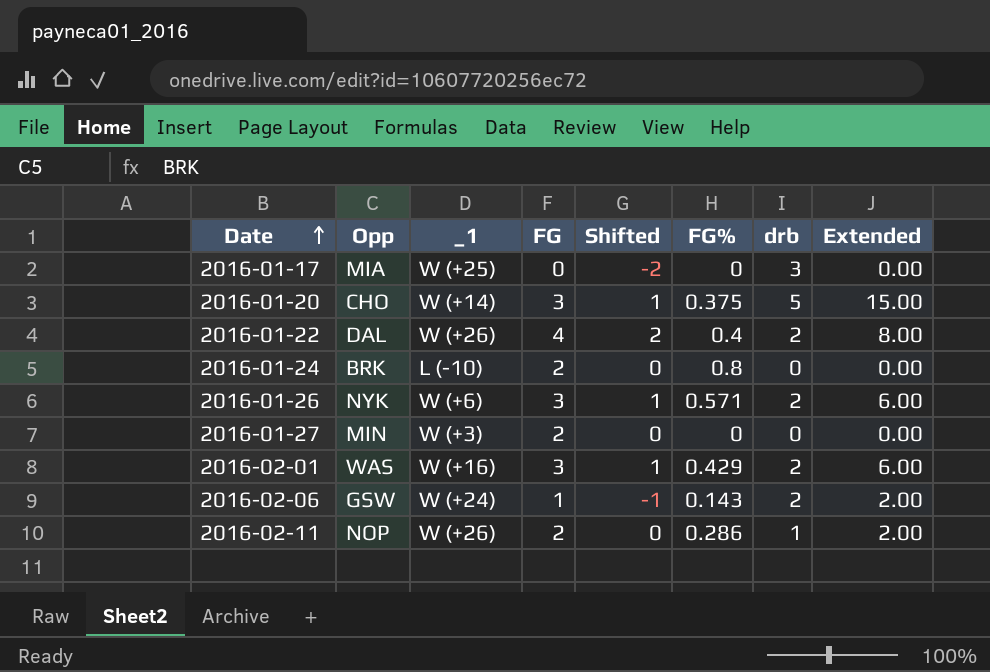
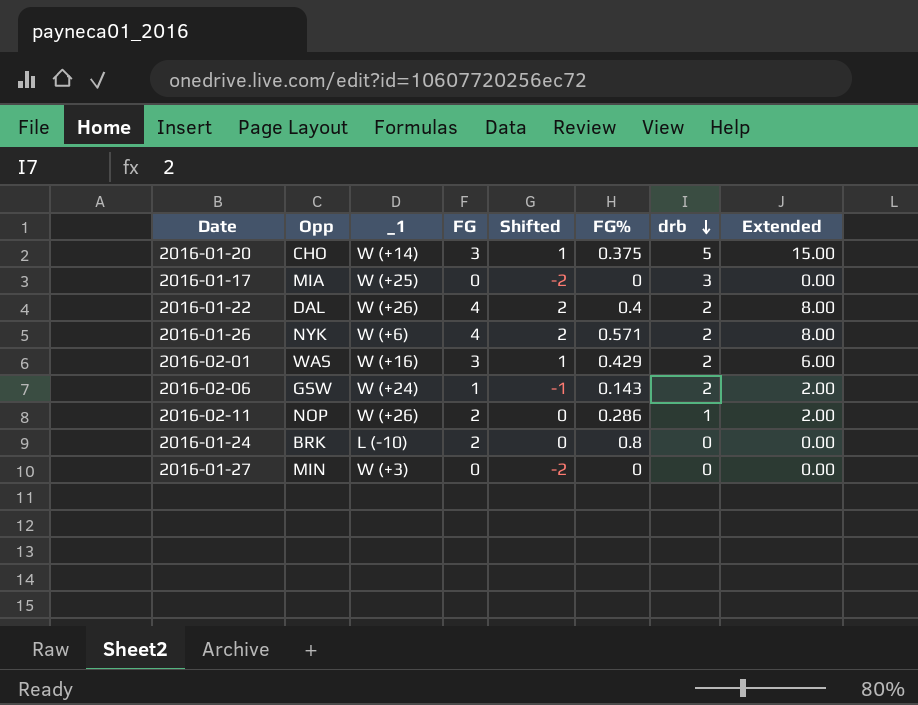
row order: Date ascending -> drb descending
2016-01-26 | FG: 3 -> 4
2016-01-26 | Shifted: 1 -> 2
2016-01-26 | Extended: 6.00 -> 8.00
2016-01-27 | FG: 2 -> 0
2016-01-27 | Shifted: 0 -> -2

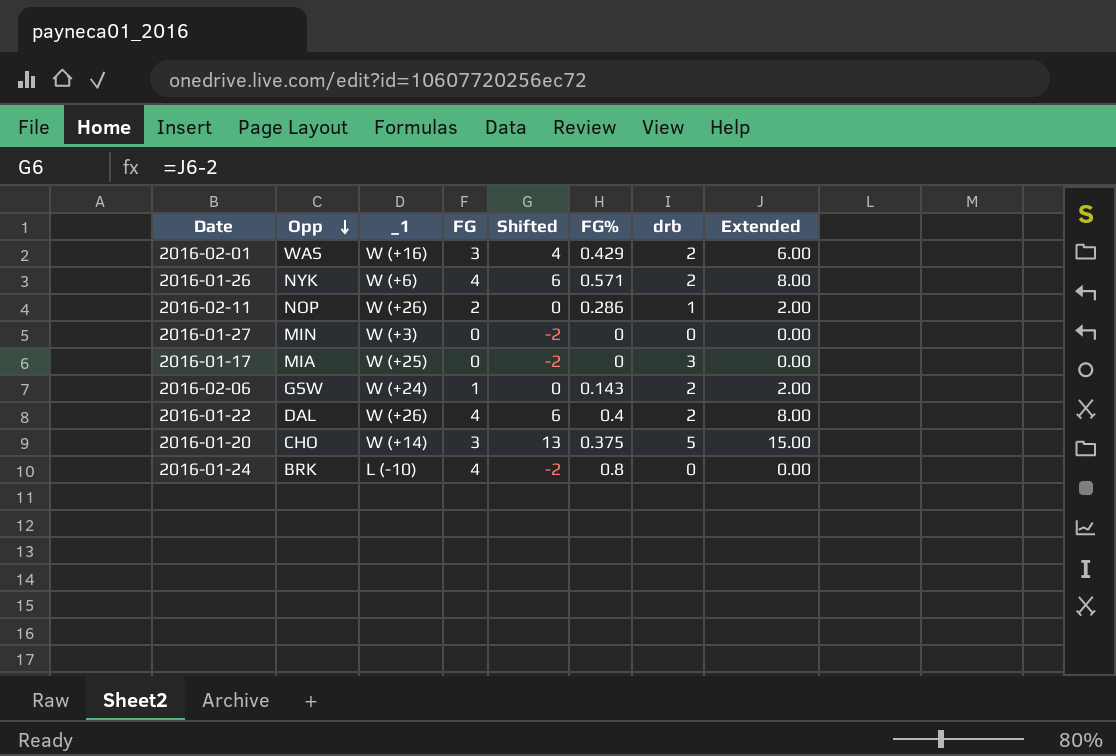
row order: drb descending -> Opp descending
column Shifted | formula: [FG] - 2 -> [Extended] - 2
2016-01-24 | FG: 2 -> 4

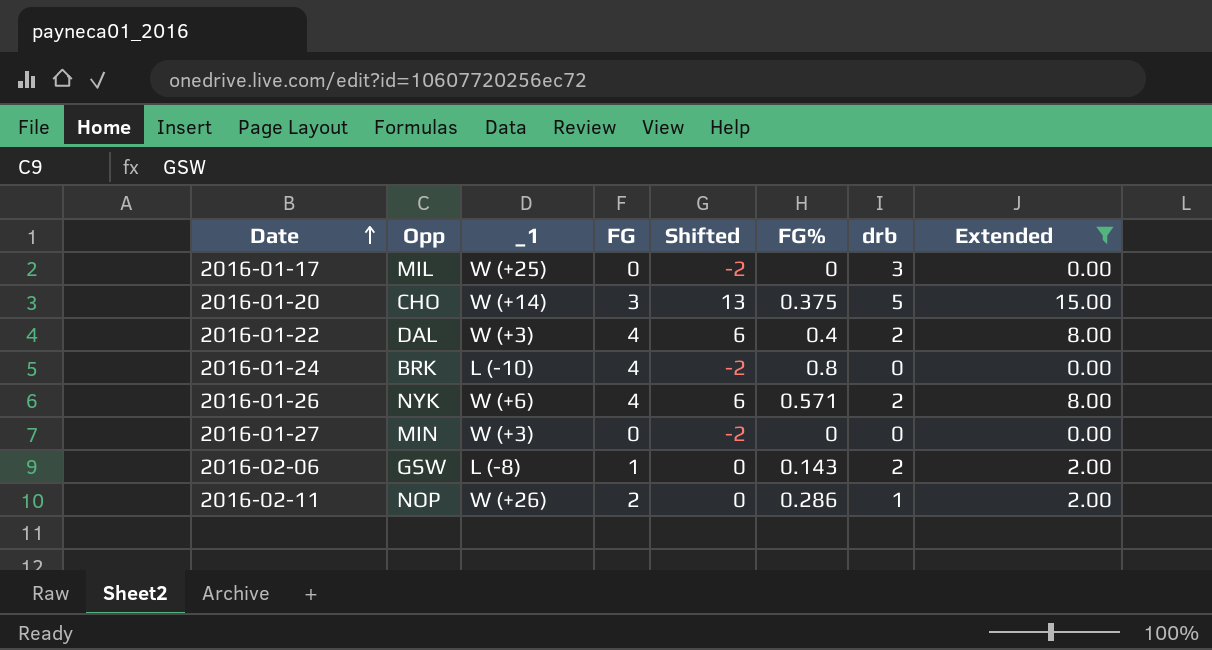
filter: none -> Extended != 6.00
row order: Opp descending -> Date ascending
2016-01-17 | Opp: MIA -> MIL
2016-01-22 | _1: W (+26) -> W (+3)
2016-02-06 | _1: W (+24) -> L (-8)

